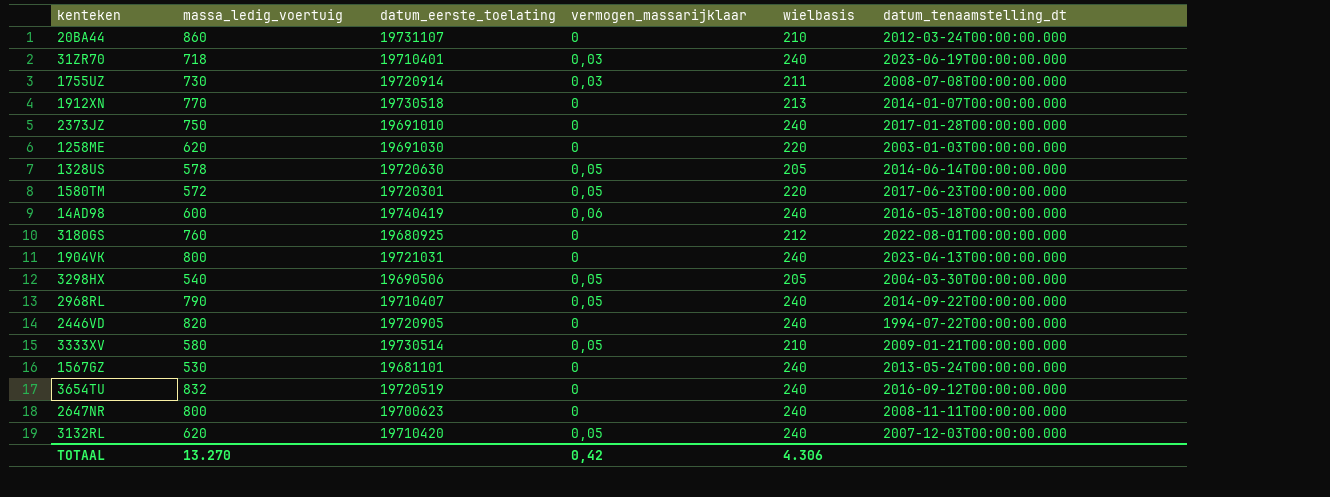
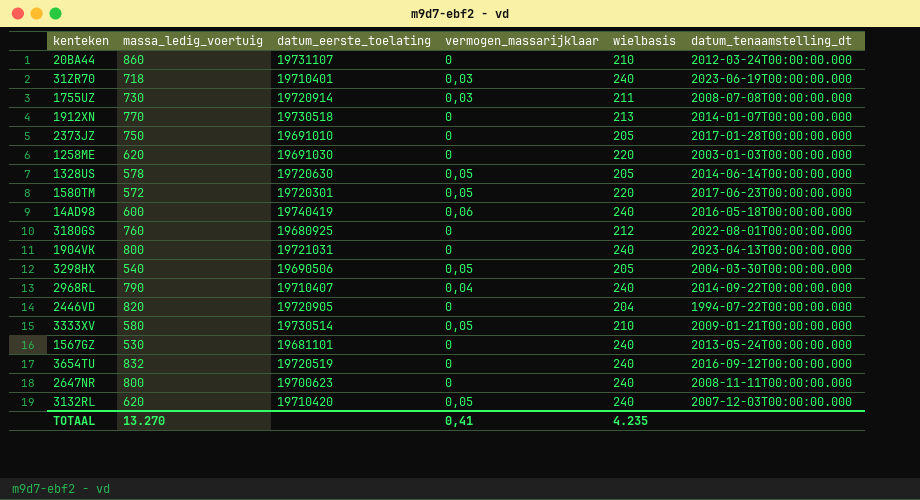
2373JZ | wielbasis: 240 -> 205
2968RL | vermogen_massarijklaar: 0,05 -> 0,04
2446VD | wielbasis: 240 -> 204
TOTAAL | vermogen_massarijklaar: 0,42 -> 0,41
TOTAAL | wielbasis: 4.306 -> 4.235

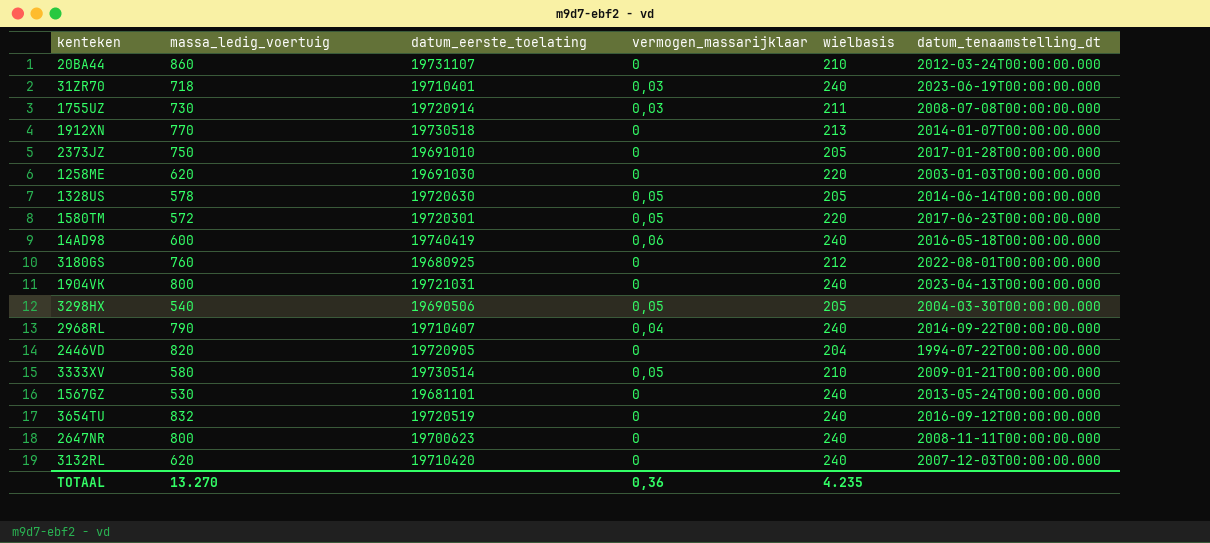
3132RL | vermogen_massarijklaar: 0,05 -> 0
TOTAAL | vermogen_massarijklaar: 0,41 -> 0,36

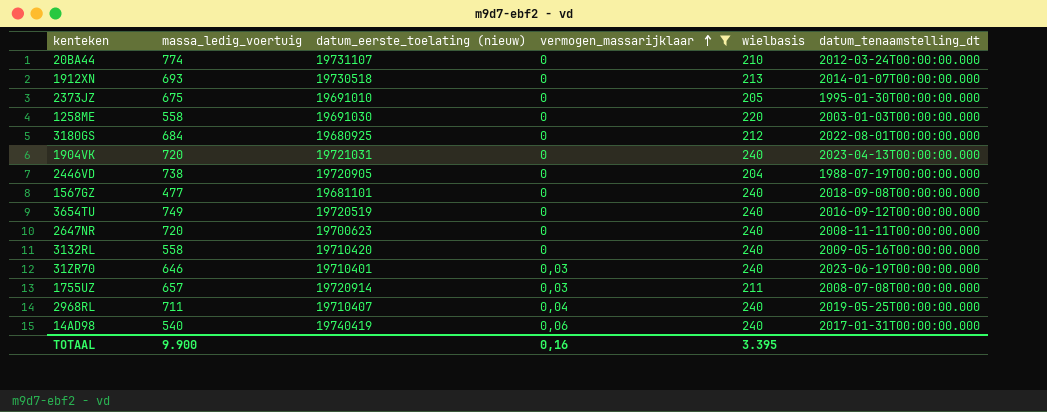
filter: none -> vermogen_massarijklaar != 0,05
row order: none -> vermogen_massarijklaar ascending
column name: datum_eerste_toelating -> datum_eerste_toelating (nieuw)
20BA44 | massa_ledig_voertuig: 860 -> 774
1912XN | massa_ledig_voertuig: 770 -> 693
2373JZ | massa_ledig_voertuig: 750 -> 675
2373JZ | datum_tenaamstelling_dt: 2017-01-28T00:00:00.000 -> 1995-01-30T00:00:00.000
1258ME | massa_ledig_voertuig: 620 -> 558
3180GS | massa_ledig_voertuig: 760 -> 684
1904VK | massa_ledig_voertuig: 800 -> 720
2446VD | massa_ledig_voertuig: 820 -> 738
2446VD | datum_tenaamstelling_dt: 1994-07-22T00:00:00.000 -> 1988-07-19T00:00:00.000
1567GZ | massa_ledig_voertuig: 530 -> 477
1567GZ | datum_tenaamstelling_dt: 2013-05-24T00:00:00.000 -> 2018-09-08T00:00:00.000
3654TU | massa_ledig_voertuig: 832 -> 749
2647NR | massa_ledig_voertuig: 800 -> 720
3132RL | massa_ledig_voertuig: 620 -> 558
3132RL | datum_tenaamstelling_dt: 2007-12-03T00:00:00.000 -> 2009-05-16T00:00:00.000
31ZR70 | massa_ledig_voertuig: 718 -> 646
1755UZ | massa_ledig_voertuig: 730 -> 657
2968RL | massa_ledig_voertuig: 790 -> 711
2968RL | datum_tenaamstelling_dt: 2014-09-22T00:00:00.000 -> 2019-05-25T00:00:00.000
14AD98 | massa_ledig_voertuig: 600 -> 540
14AD98 | datum_tenaamstelling_dt: 2016-05-18T00:00:00.000 -> 2017-01-31T00:00:00.000
TOTAAL | massa_ledig_voertuig: 13.270 -> 9.900
TOTAAL | vermogen_massarijklaar: 0,36 -> 0,16
TOTAAL | wielbasis: 4.235 -> 3.395

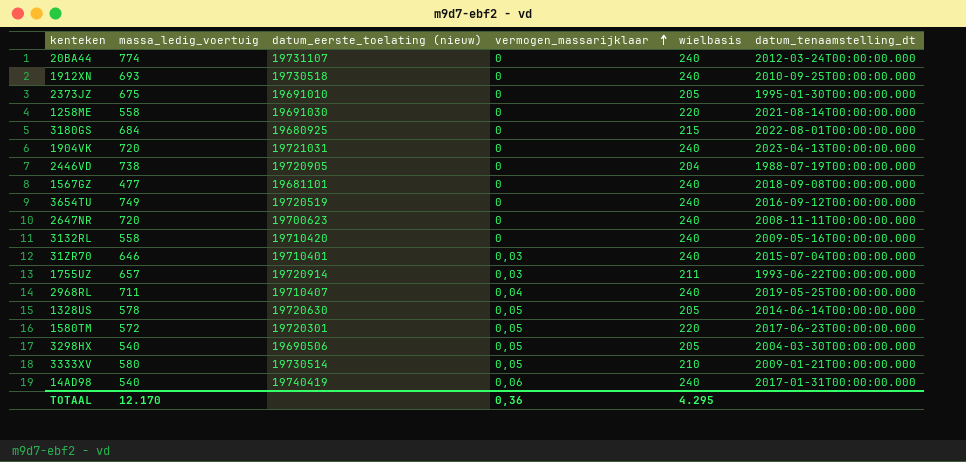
filter: vermogen_massarijklaar != 0,05 -> none
20BA44 | wielbasis: 210 -> 240
1912XN | wielbasis: 213 -> 240
1912XN | datum_tenaamstelling_dt: 2014-01-07T00:00:00.000 -> 2010-09-25T00:00:00.000
1258ME | datum_tenaamstelling_dt: 2003-01-03T00:00:00.000 -> 2021-08-14T00:00:00.000
3180GS | wielbasis: 212 -> 215
31ZR70 | datum_tenaamstelling_dt: 2023-06-19T00:00:00.000 -> 2015-07-04T00:00:00.000
1755UZ | datum_tenaamstelling_dt: 2008-07-08T00:00:00.000 -> 1993-06-22T00:00:00.000
TOTAAL | massa_ledig_voertuig: 9.900 -> 12.170
TOTAAL | vermogen_massarijklaar: 0,16 -> 0,36
TOTAAL | wielbasis: 3.395 -> 4.295

